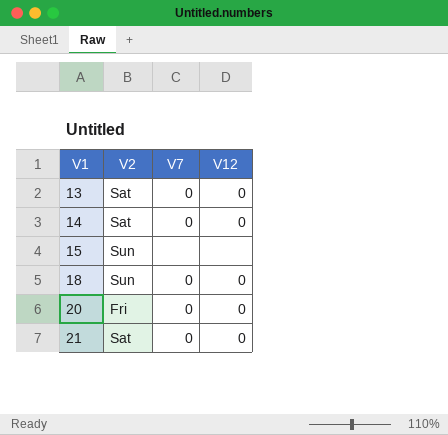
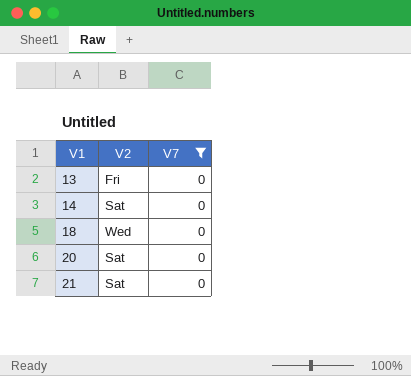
filter: none -> V7 = 0
column V12 | position: 4 -> none
13 | V2: Sat -> Fri
18 | V2: Sun -> Wed
20 | V2: Fri -> Sat

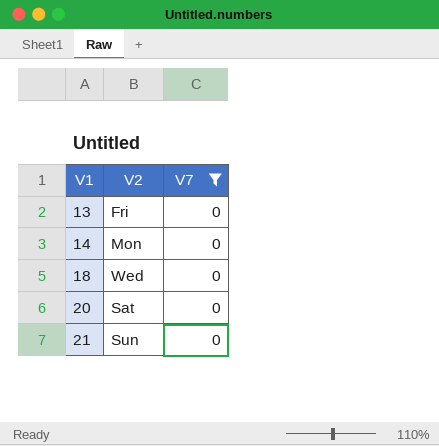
14 | V2: Sat -> Mon
21 | V2: Sat -> Sun

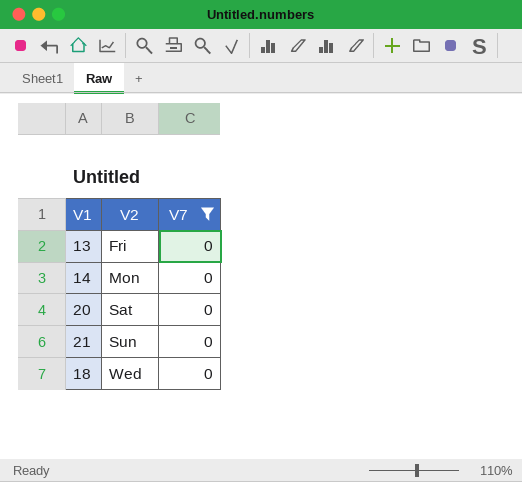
row order: V1 ascending -> V2 ascending

